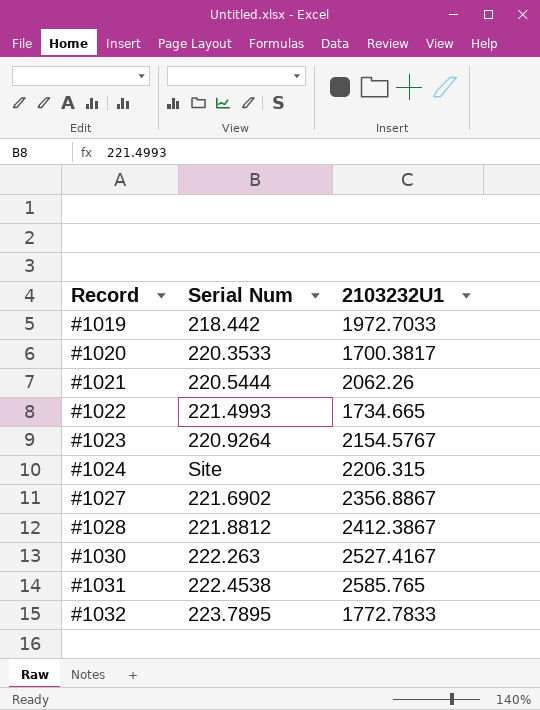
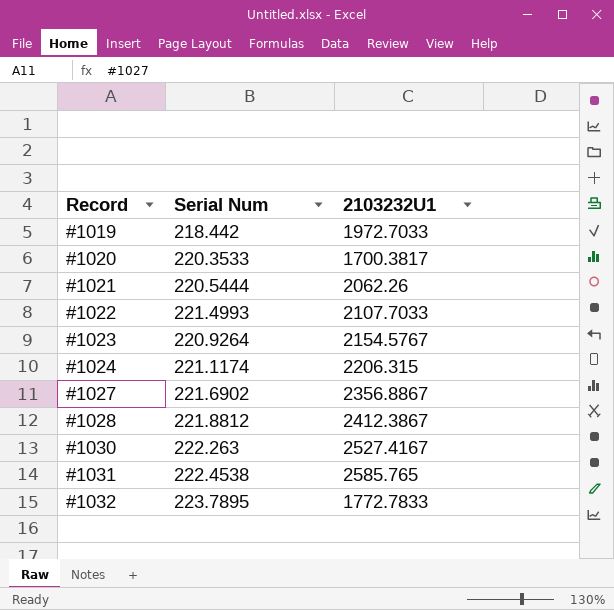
#1022 | 2103232U1: 1734.665 -> 2107.7033
#1024 | Serial Num: Site -> 221.1174

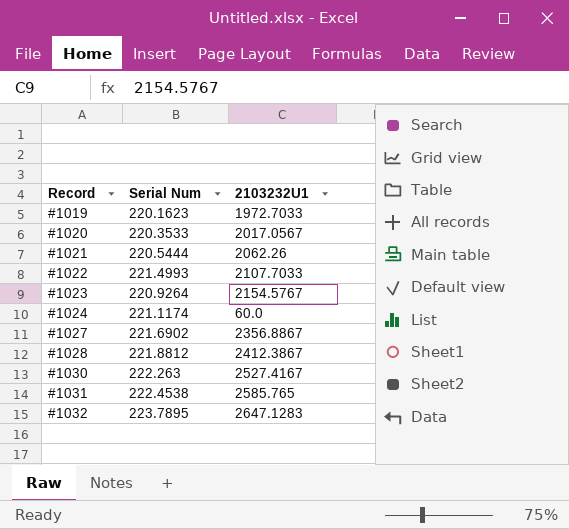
#1019 | Serial Num: 218.442 -> 220.1623
#1020 | 2103232U1: 1700.3817 -> 2017.0567
#1024 | 2103232U1: 2206.315 -> 60.0
#1032 | 2103232U1: 1772.7833 -> 2647.1283

